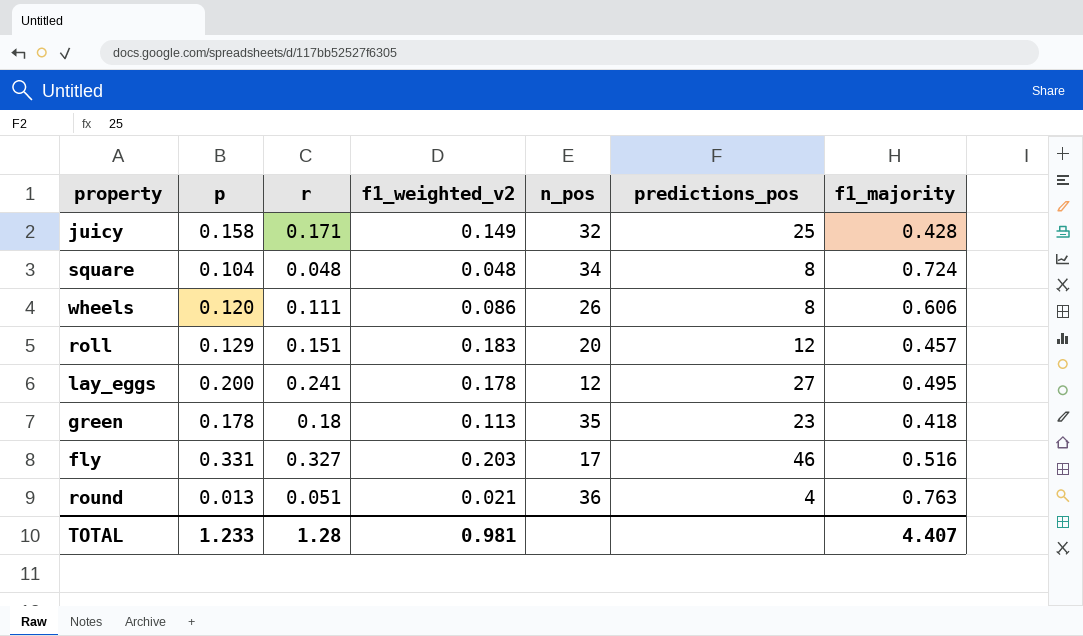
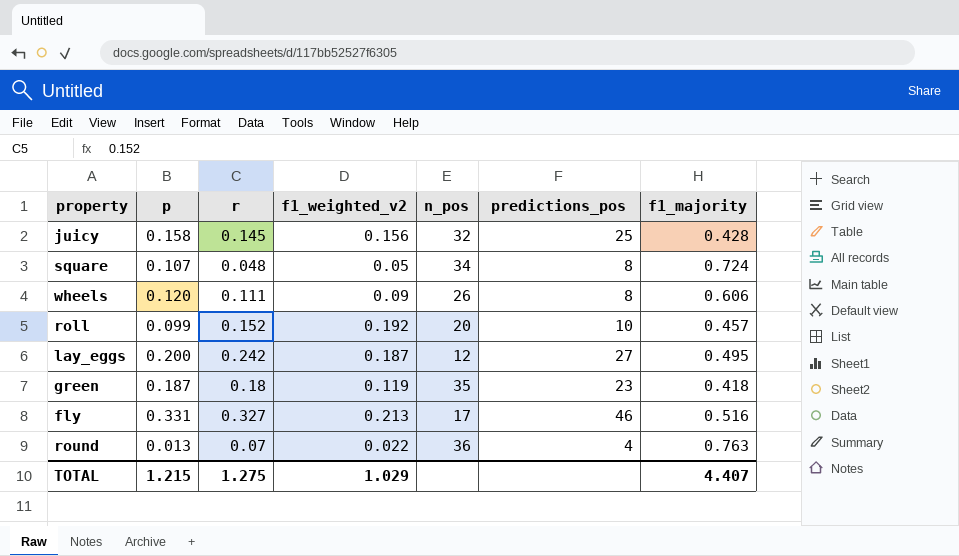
juicy | r: 0.171 -> 0.145
juicy | f1_weighted_v2: 0.149 -> 0.156
square | p: 0.104 -> 0.107
square | f1_weighted_v2: 0.048 -> 0.05
wheels | f1_weighted_v2: 0.086 -> 0.09
roll | p: 0.129 -> 0.099
roll | r: 0.151 -> 0.152
roll | f1_weighted_v2: 0.183 -> 0.192
roll | predictions_pos: 12 -> 10
lay_eggs | r: 0.241 -> 0.242
lay_eggs | f1_weighted_v2: 0.178 -> 0.187
green | p: 0.178 -> 0.187
green | f1_weighted_v2: 0.113 -> 0.119
fly | f1_weighted_v2: 0.203 -> 0.213
round | r: 0.051 -> 0.07
round | f1_weighted_v2: 0.021 -> 0.022
TOTAL | p: 1.233 -> 1.215
TOTAL | r: 1.28 -> 1.275
TOTAL | f1_weighted_v2: 0.981 -> 1.029

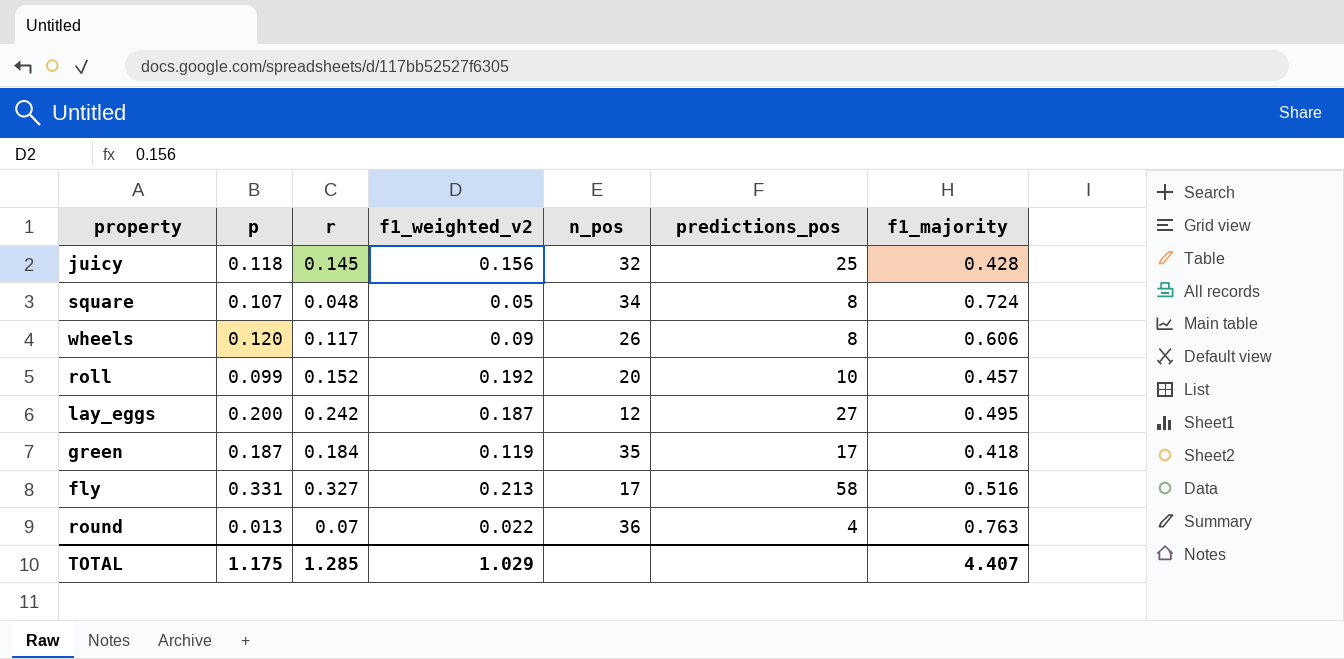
juicy | p: 0.158 -> 0.118
wheels | r: 0.111 -> 0.117
green | r: 0.18 -> 0.184
green | predictions_pos: 23 -> 17
fly | predictions_pos: 46 -> 58
TOTAL | p: 1.215 -> 1.175
TOTAL | r: 1.275 -> 1.285

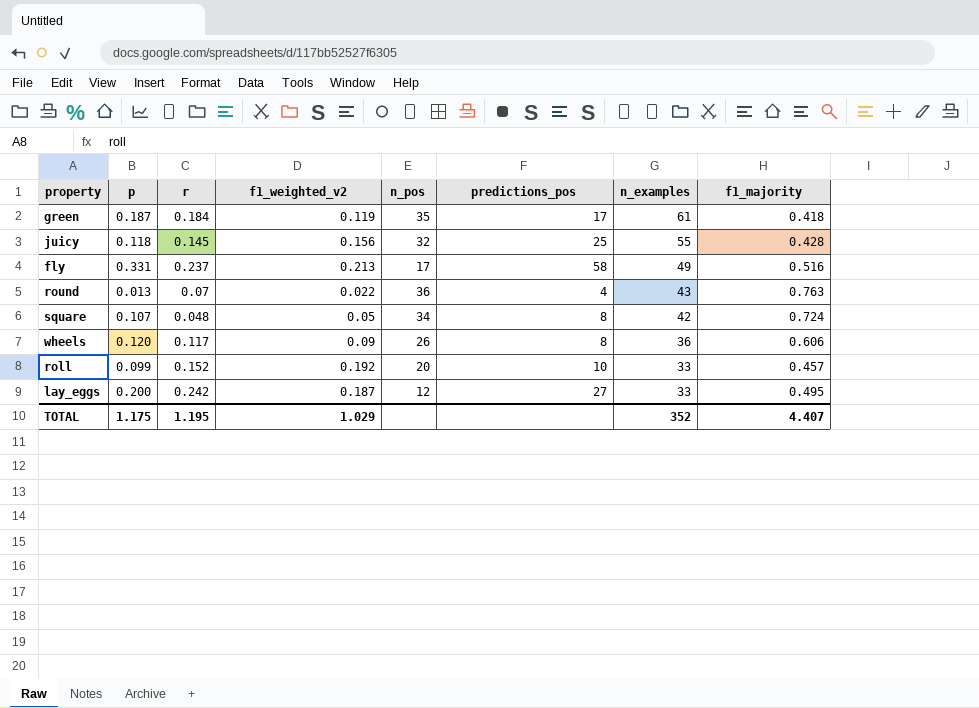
row order: none -> n_examples descending
column n_examples | position: none -> 7
fly | r: 0.327 -> 0.237
TOTAL | r: 1.285 -> 1.195

